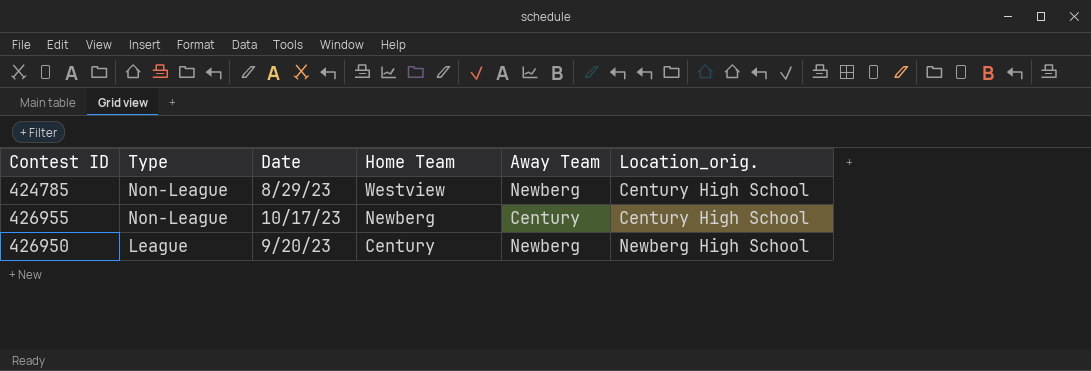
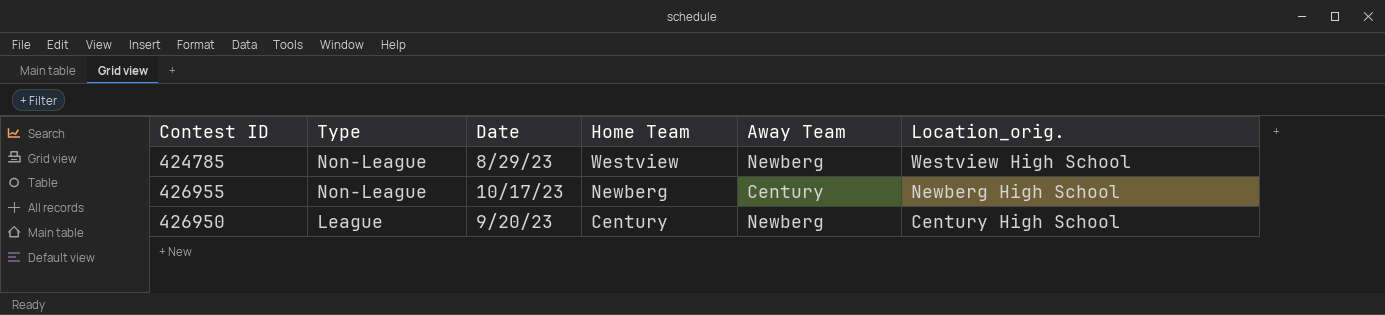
424785 | Location_orig.: Century High School -> Westview High School
426955 | Location_orig.: Century High School -> Newberg High School
426950 | Location_orig.: Newberg High School -> Century High School

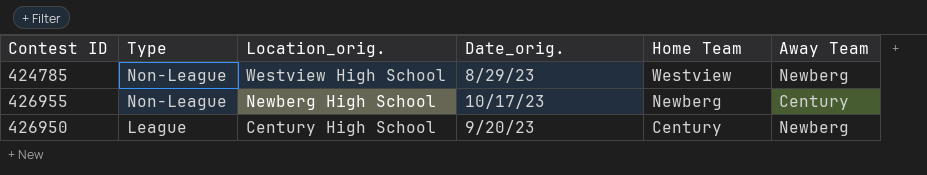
column Location_orig. | position: 6 -> 3
column name: Date -> Date_orig.

